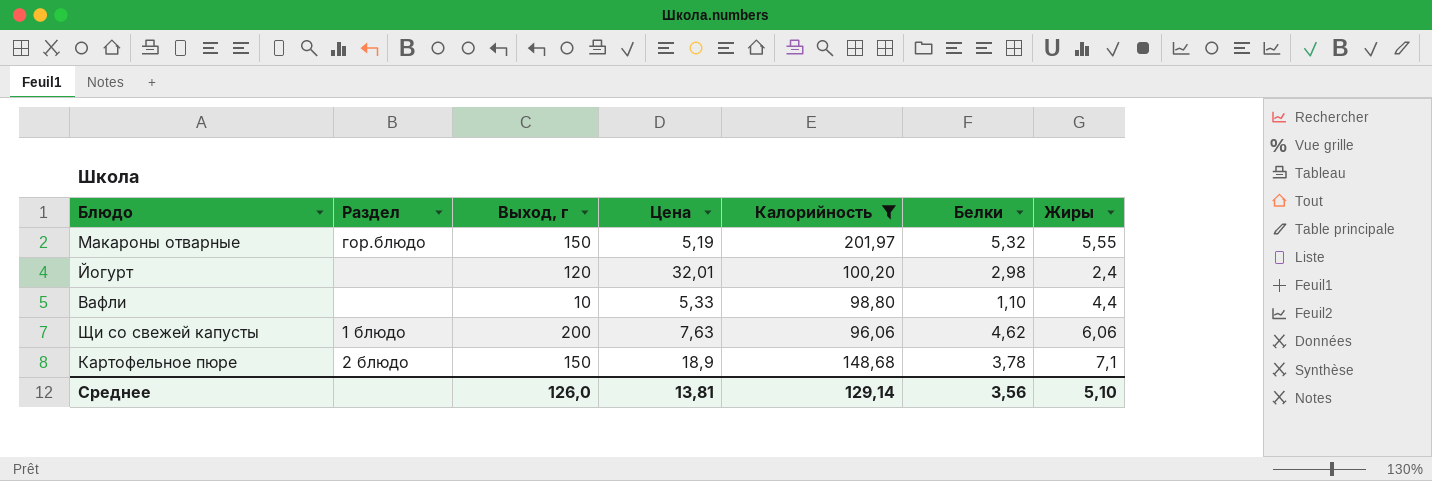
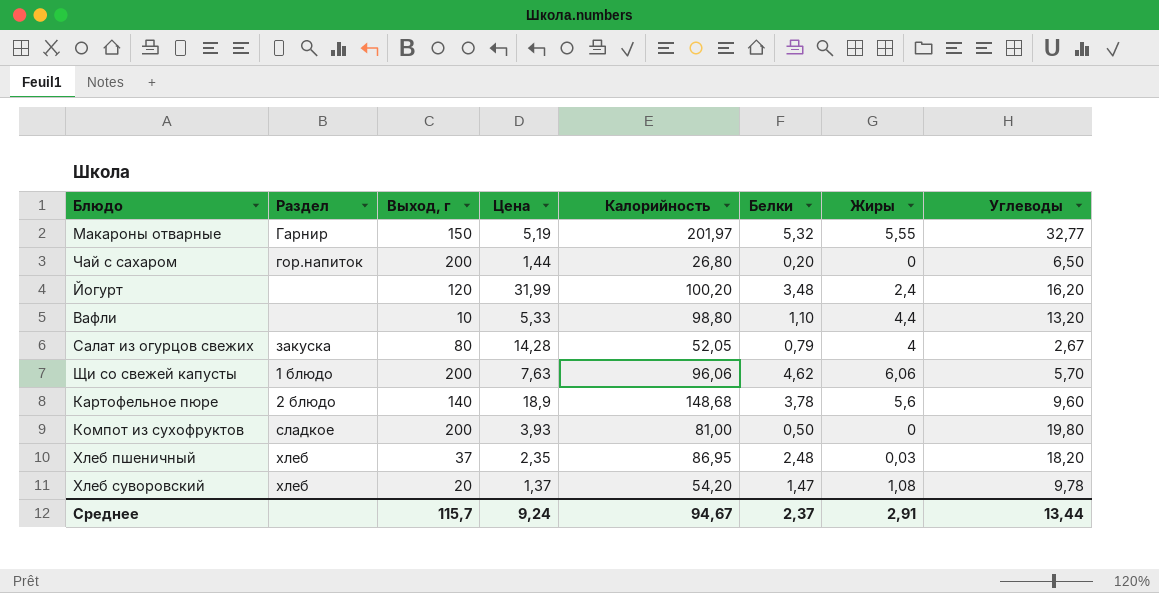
filter: Калорийность >= 96,06 -> none
column Углеводы | position: none -> 8
Макароны отварные | Раздел: гор.блюдо -> Гарнир
Йогурт | Цена: 32,01 -> 31,99
Йогурт | Белки: 2,98 -> 3,48
Картофельное пюре | Выход, г: 150 -> 140
Картофельное пюре | Жиры: 7,1 -> 5,6
Среднее | Выход, г: 126,0 -> 115,7
Среднее | Цена: 13,81 -> 9,24
Среднее | Калорийность: 129,14 -> 94,67
Среднее | Белки: 3,56 -> 2,37
Среднее | Жиры: 5,10 -> 2,91

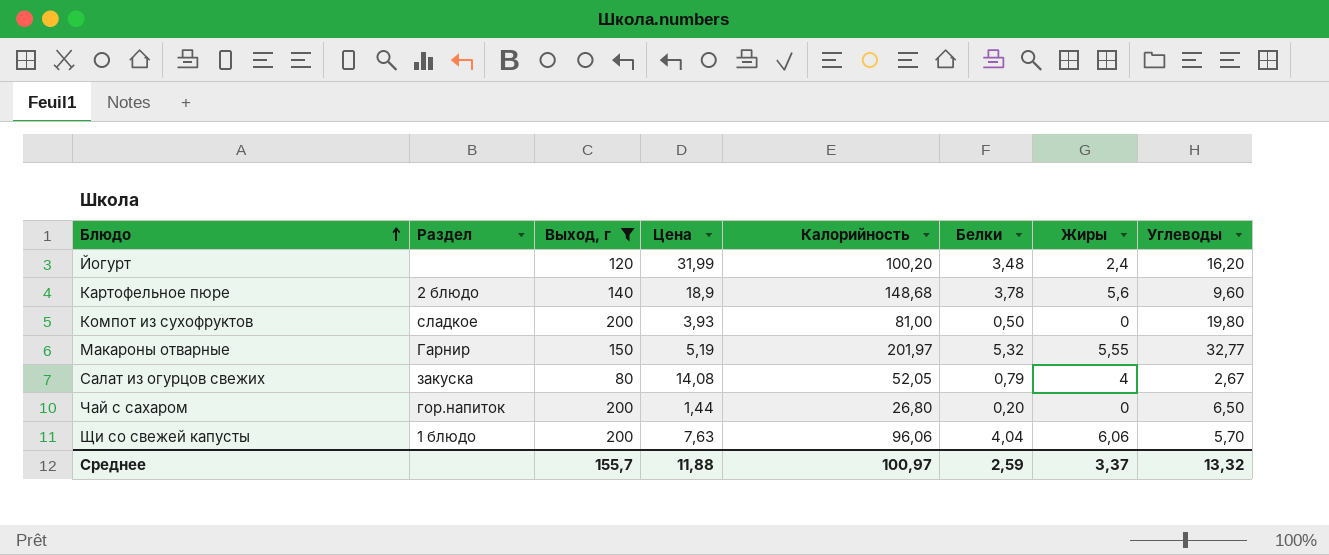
filter: none -> Выход, г >= 80
row order: none -> Блюдо ascending
Салат из огурцов свежих | Цена: 14,28 -> 14,08
Щи со свежей капусты | Белки: 4,62 -> 4,04
Среднее | Выход, г: 115,7 -> 155,7
Среднее | Цена: 9,24 -> 11,88
Среднее | Калорийность: 94,67 -> 100,97
Среднее | Белки: 2,37 -> 2,59
Среднее | Жиры: 2,91 -> 3,37
Среднее | Углеводы: 13,44 -> 13,32

